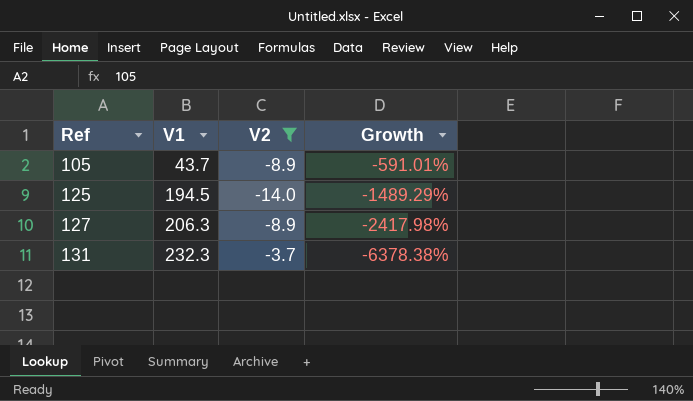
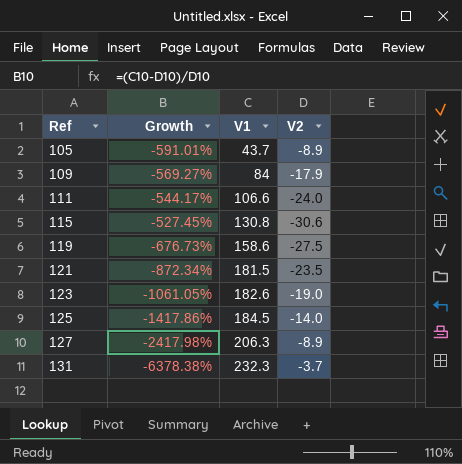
filter: V2 >= -14.0 -> none
column Growth | position: 4 -> 2
125 | Growth: -1489.29% -> -1417.86%
125 | V1: 194.5 -> 184.5

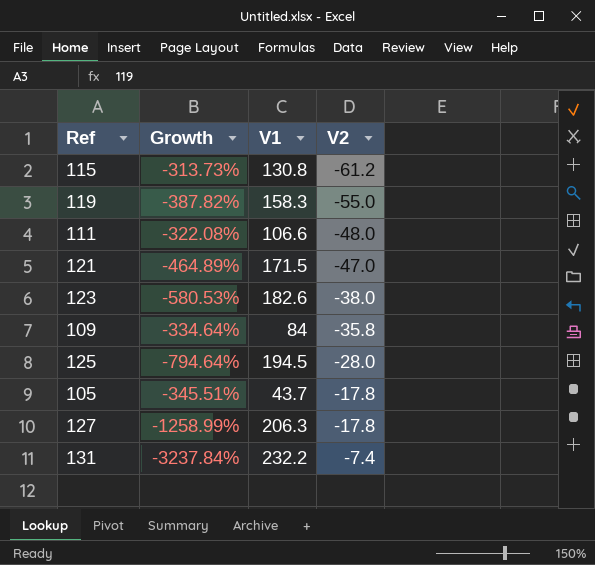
row order: Ref ascending -> V2 ascending
115 | Growth: -527.45% -> -313.73%
115 | V2: -30.6 -> -61.2
119 | Growth: -676.73% -> -387.82%
119 | V1: 158.6 -> 158.3
119 | V2: -27.5 -> -55.0
111 | Growth: -544.17% -> -322.08%
111 | V2: -24.0 -> -48.0
121 | Growth: -872.34% -> -464.89%
121 | V1: 181.5 -> 171.5
121 | V2: -23.5 -> -47.0
123 | Growth: -1061.05% -> -580.53%
123 | V2: -19.0 -> -38.0
109 | Growth: -569.27% -> -334.64%
109 | V2: -17.9 -> -35.8
125 | Growth: -1417.86% -> -794.64%
125 | V1: 184.5 -> 194.5
125 | V2: -14.0 -> -28.0
105 | Growth: -591.01% -> -345.51%
105 | V2: -8.9 -> -17.8
127 | Growth: -2417.98% -> -1258.99%
127 | V2: -8.9 -> -17.8
131 | Growth: -6378.38% -> -3237.84%
131 | V1: 232.3 -> 232.2
131 | V2: -3.7 -> -7.4

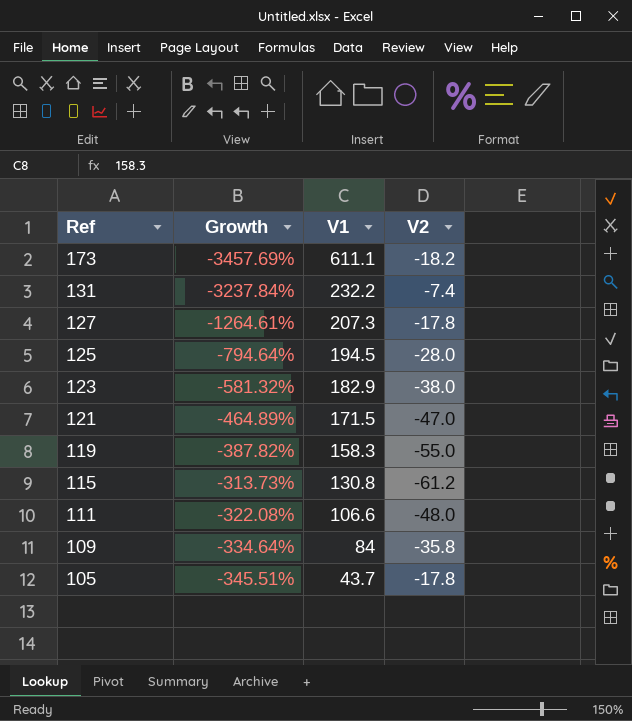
row order: V2 ascending -> Ref descending
row 173: none -> -3457.69% | 611.1 | -18.2
127 | Growth: -1258.99% -> -1264.61%
127 | V1: 206.3 -> 207.3
123 | Growth: -580.53% -> -581.32%
123 | V1: 182.6 -> 182.9

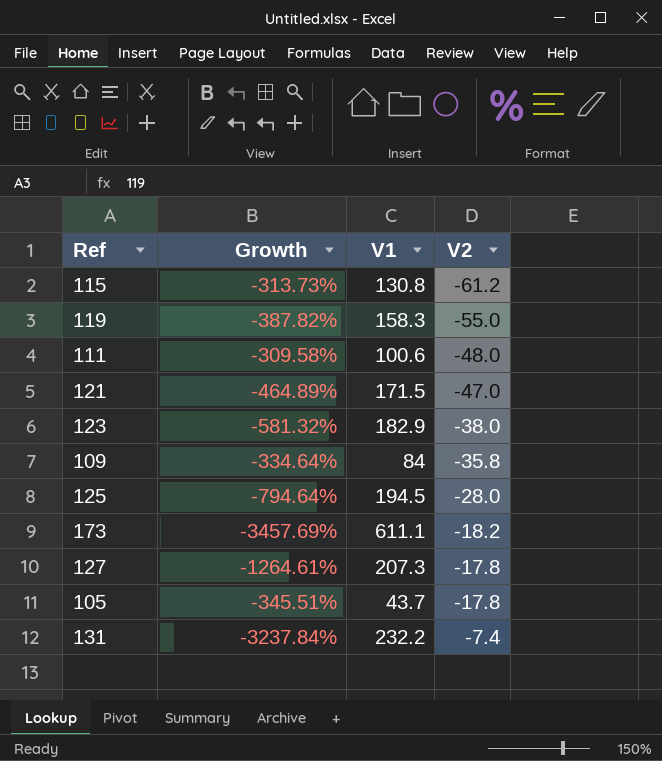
row order: Ref descending -> V2 ascending
111 | Growth: -322.08% -> -309.58%
111 | V1: 106.6 -> 100.6

